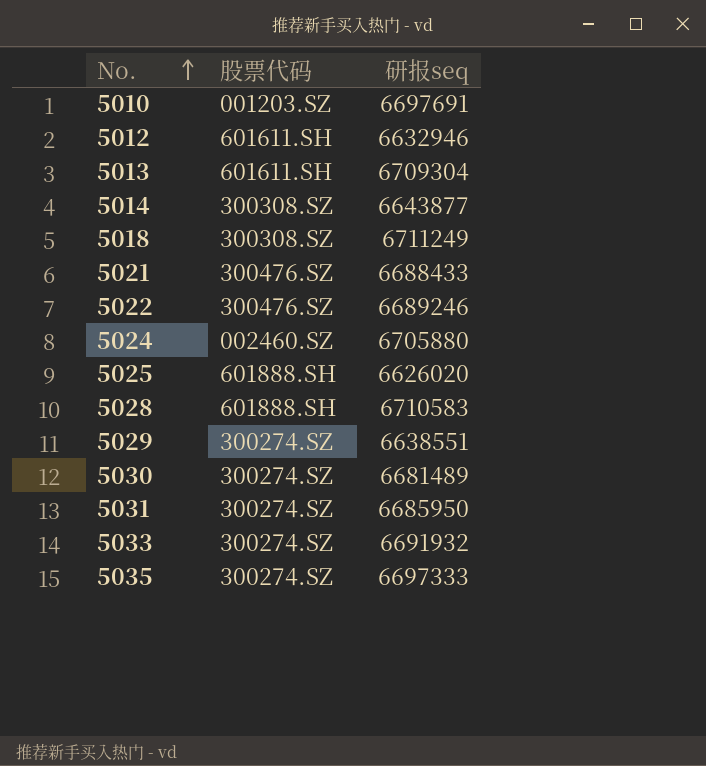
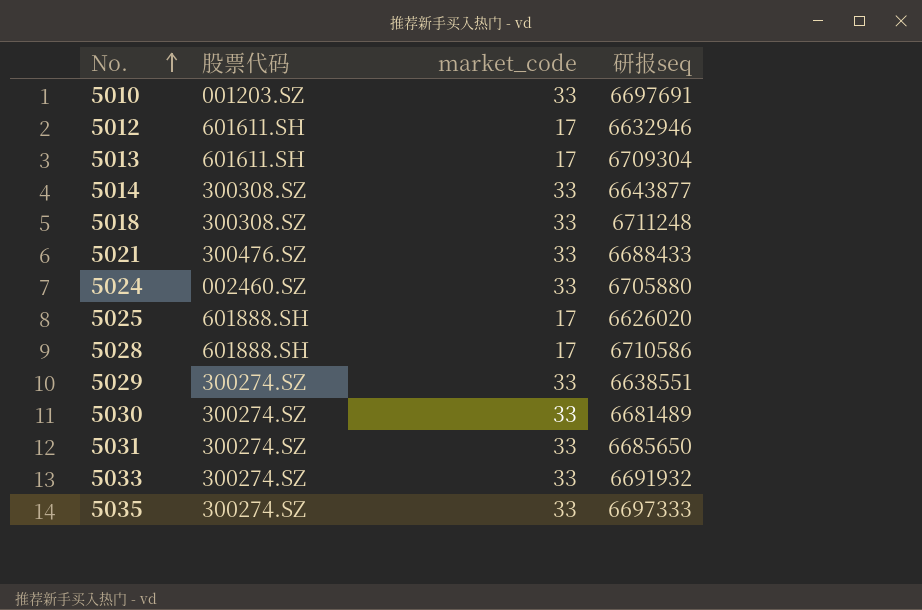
column market_code | position: none -> 3
row 5022: 300476.SZ | 6689246 -> none
5018 | 研报seq: 6711249 -> 6711248
5028 | 研报seq: 6710583 -> 6710586
5031 | 研报seq: 6685950 -> 6685650

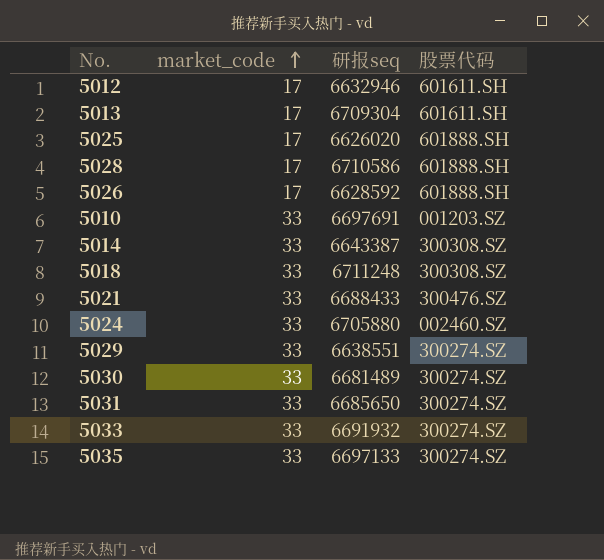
row order: No. ascending -> market_code ascending
column 股票代码 | position: 2 -> 4
row 5026: none -> 17 | 6628592 | 601888.SH
5014 | 研报seq: 6643877 -> 6643387
5035 | 研报seq: 6697333 -> 6697133

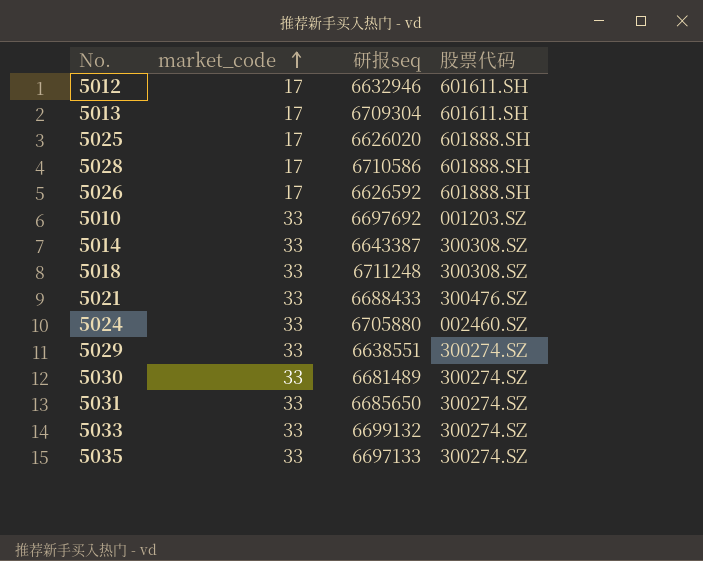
5026 | 研报seq: 6628592 -> 6626592
5010 | 研报seq: 6697691 -> 6697692
5033 | 研报seq: 6691932 -> 6699132

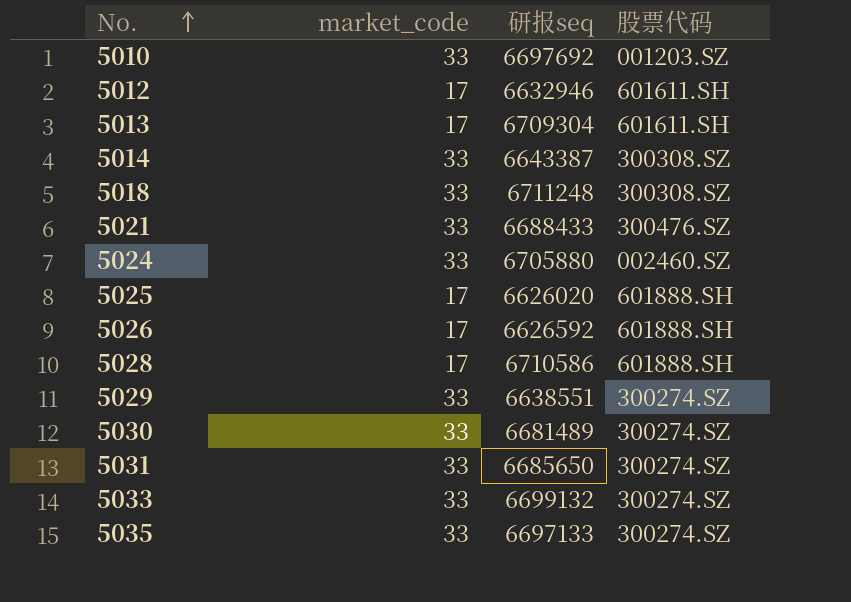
row order: market_code ascending -> No. ascending

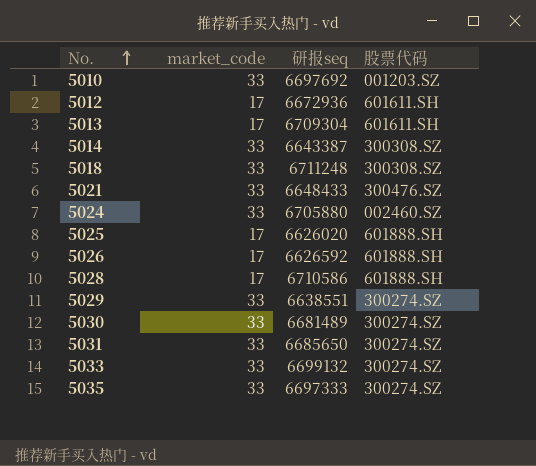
5012 | 研报seq: 6632946 -> 6672936
5021 | 研报seq: 6688433 -> 6648433
5035 | 研报seq: 6697133 -> 6697333

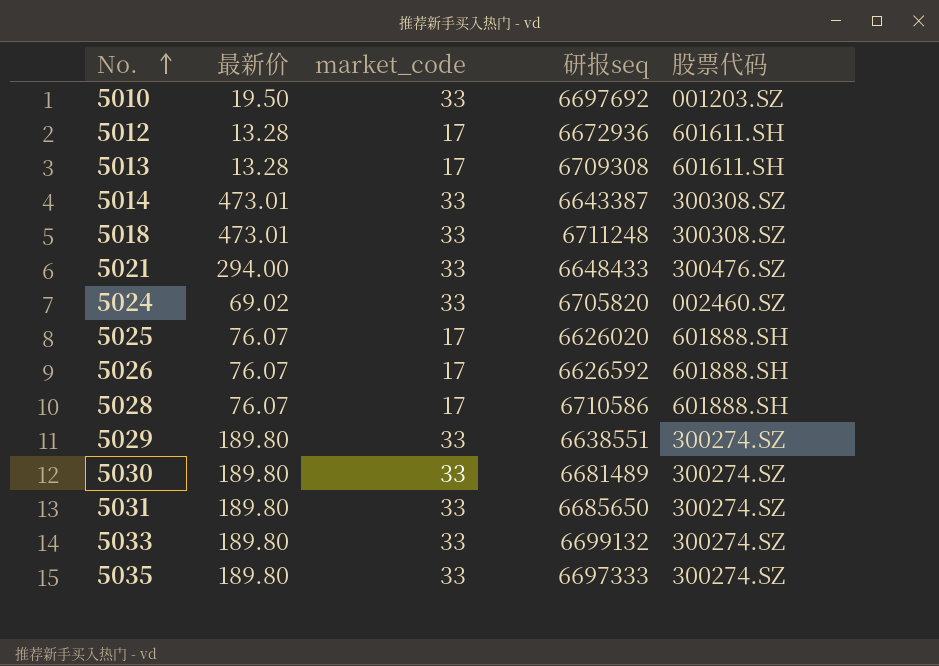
column 最新价 | position: none -> 2
5013 | 研报seq: 6709304 -> 6709308
5024 | 研报seq: 6705880 -> 6705820

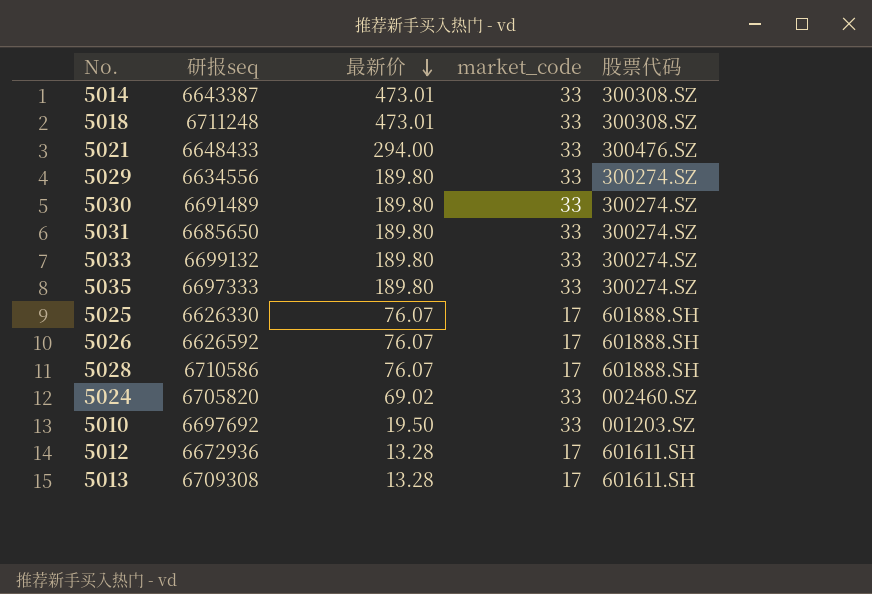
row order: No. ascending -> 最新价 descending
column 研报seq | position: 4 -> 2
5029 | 研报seq: 6638551 -> 6634556
5030 | 研报seq: 6681489 -> 6691489
5025 | 研报seq: 6626020 -> 6626330

